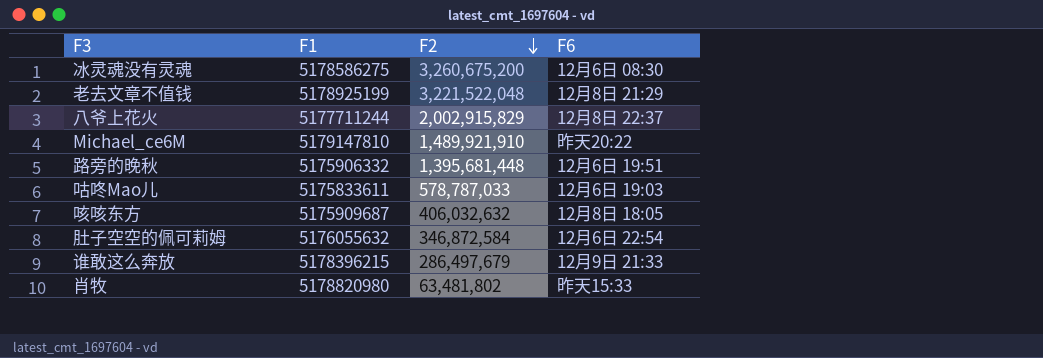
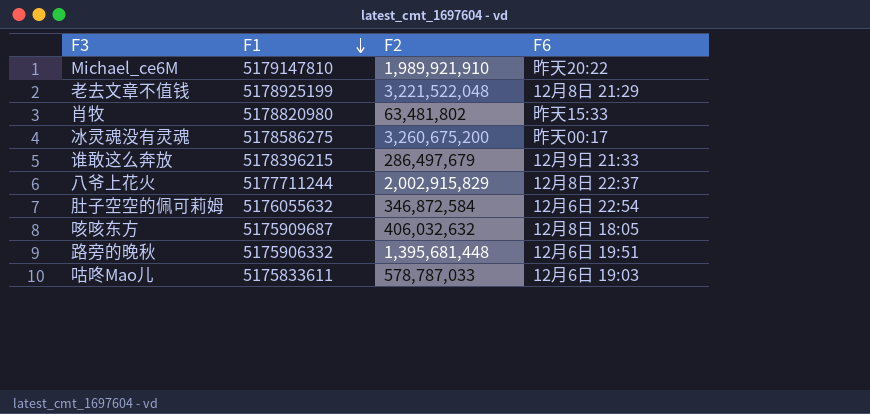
row order: F2 descending -> F1 descending
Michael_ce6M | F2: 1,489,921,910 -> 1,989,921,910
冰灵魂没有灵魂 | F6: 12月6日 08:30 -> 昨天00:17

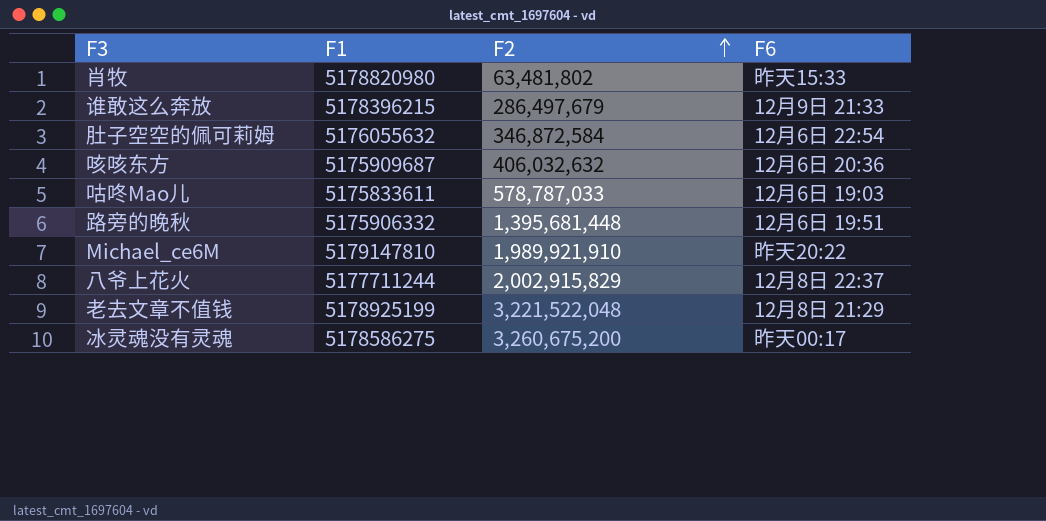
row order: F1 descending -> F2 ascending
咳咳东方 | F6: 12月8日 18:05 -> 12月6日 20:36

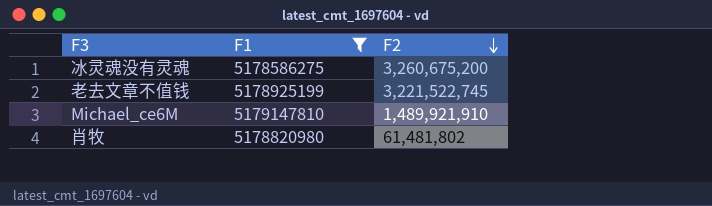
filter: none -> F1 >= 5178586275
row order: F2 ascending -> F2 descending
column F6 | position: 4 -> none
老去文章不值钱 | F2: 3,221,522,048 -> 3,221,522,745
Michael_ce6M | F2: 1,989,921,910 -> 1,489,921,910
肖牧 | F2: 63,481,802 -> 61,481,802

